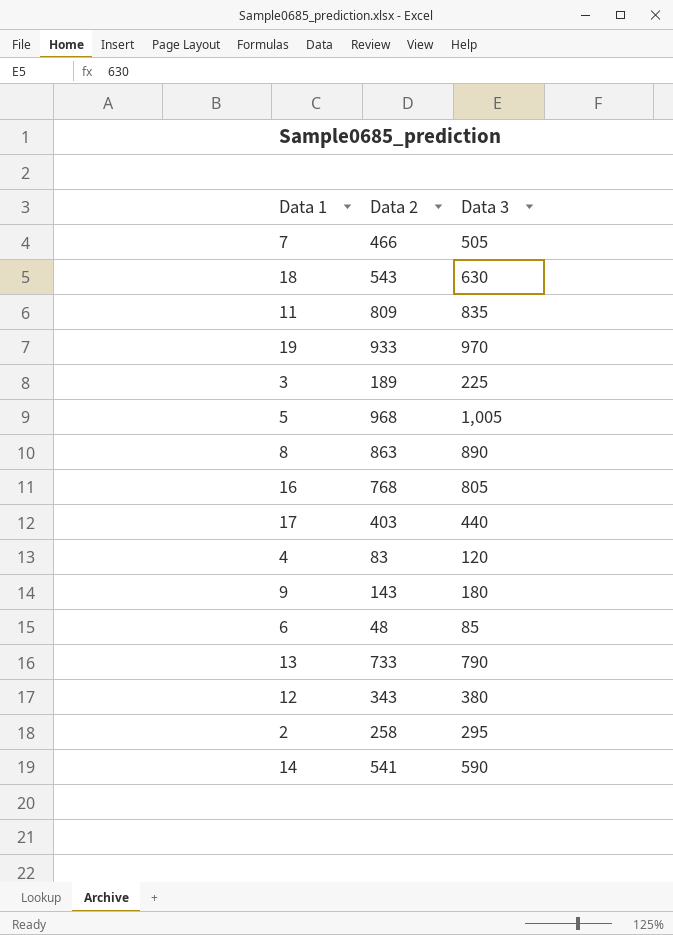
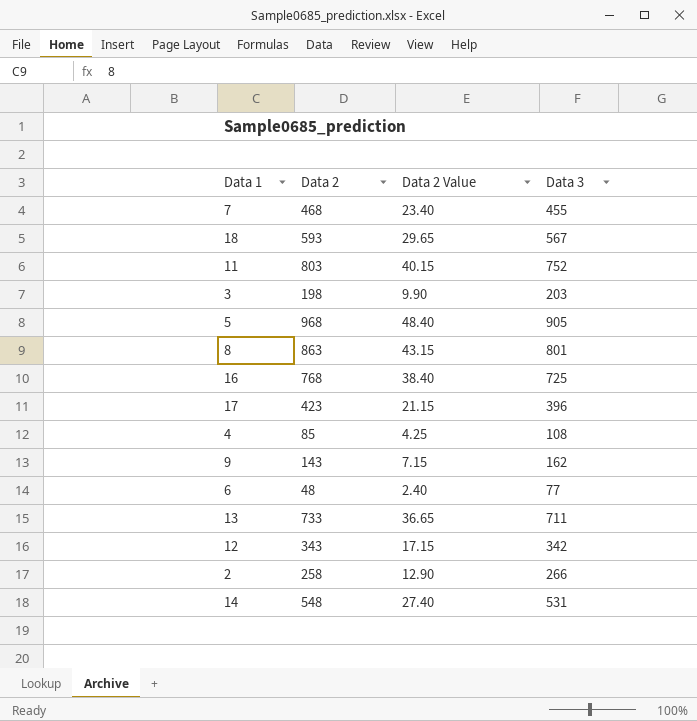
column Data 2 Value | formula: none -> [Data 2] * 0.05
row 19: 933 | 970 -> none
7 | Data 2: 466 -> 468
7 | Data 3: 505 -> 455
18 | Data 2: 543 -> 593
18 | Data 3: 630 -> 567
11 | Data 2: 809 -> 803
11 | Data 3: 835 -> 752
3 | Data 2: 189 -> 198
3 | Data 3: 225 -> 203
5 | Data 3: 1,005 -> 905
8 | Data 3: 890 -> 801
16 | Data 3: 805 -> 725
17 | Data 2: 403 -> 423
17 | Data 3: 440 -> 396
4 | Data 2: 83 -> 85
4 | Data 3: 120 -> 108
9 | Data 3: 180 -> 162
6 | Data 3: 85 -> 77
13 | Data 3: 790 -> 711
12 | Data 3: 380 -> 342
2 | Data 3: 295 -> 266
14 | Data 2: 541 -> 548
14 | Data 3: 590 -> 531

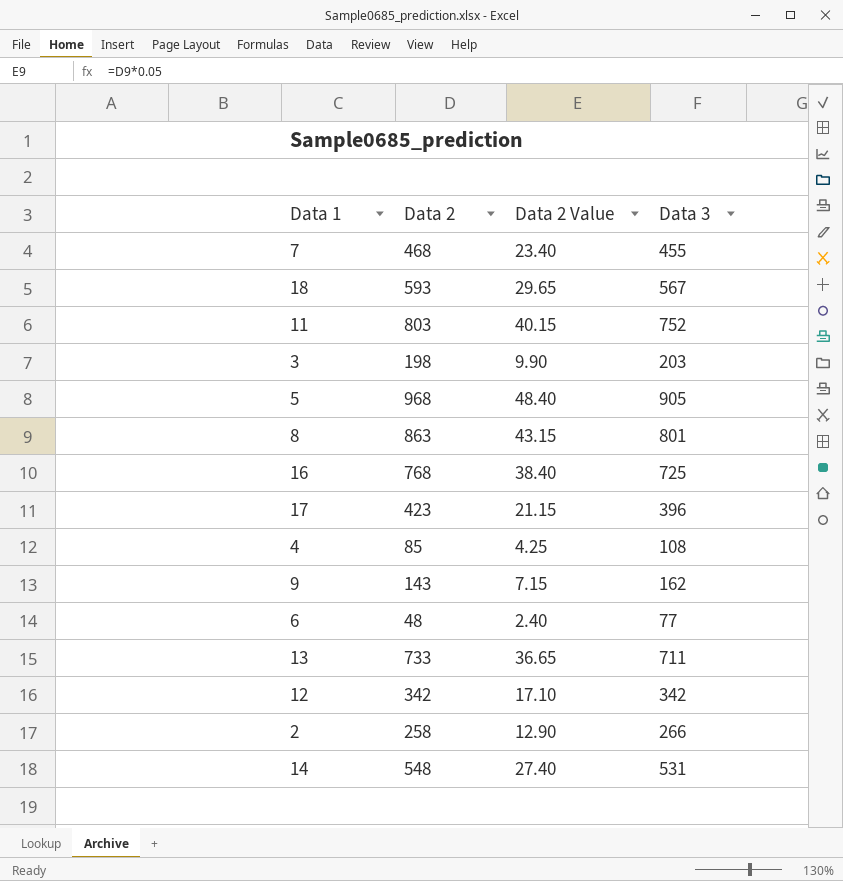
12 | Data 2: 343 -> 342
12 | Data 2 Value: 17.15 -> 17.10

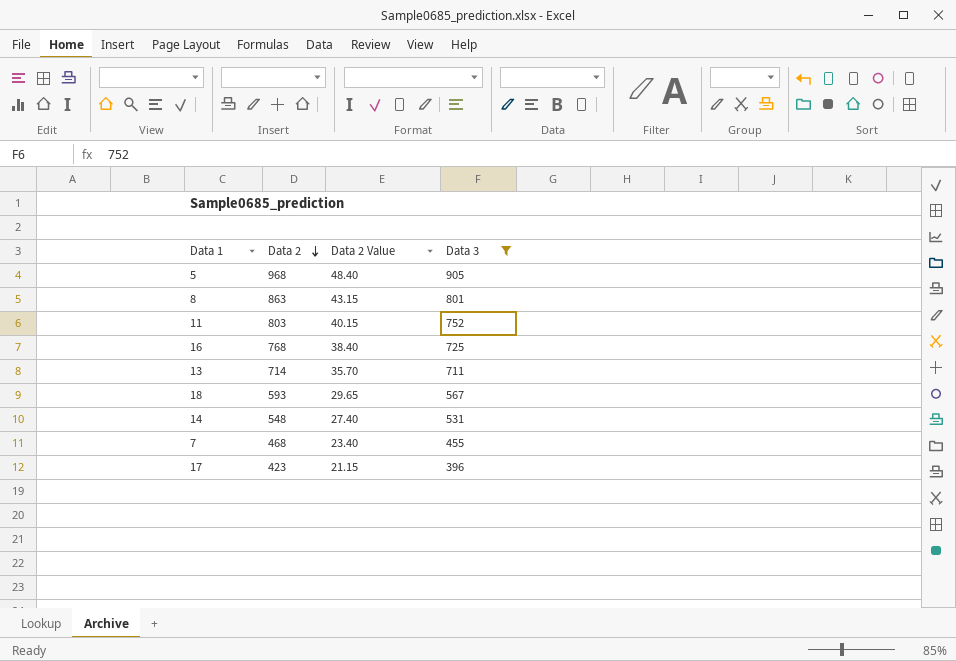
filter: none -> Data 3 >= 396
row order: none -> Data 2 descending
13 | Data 2: 733 -> 714
13 | Data 2 Value: 36.65 -> 35.70

